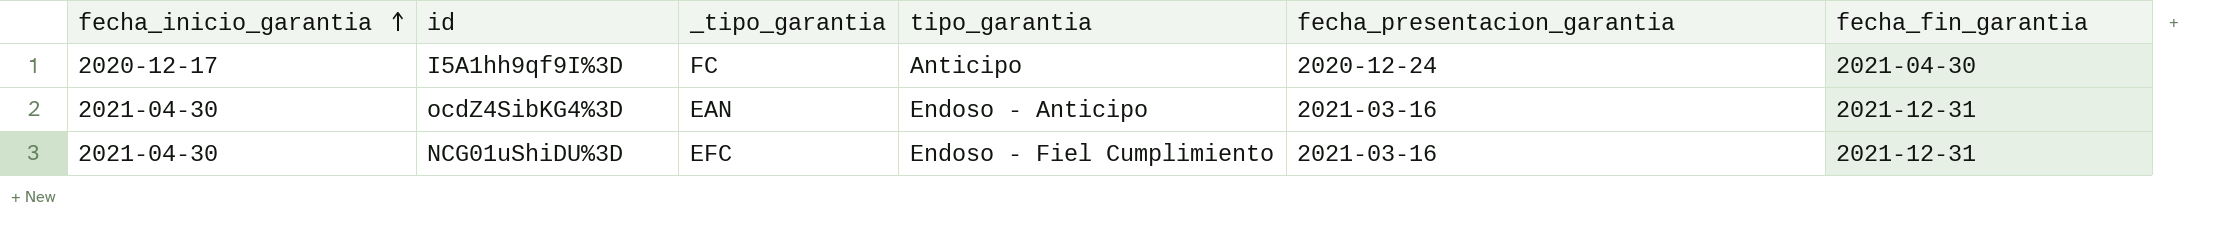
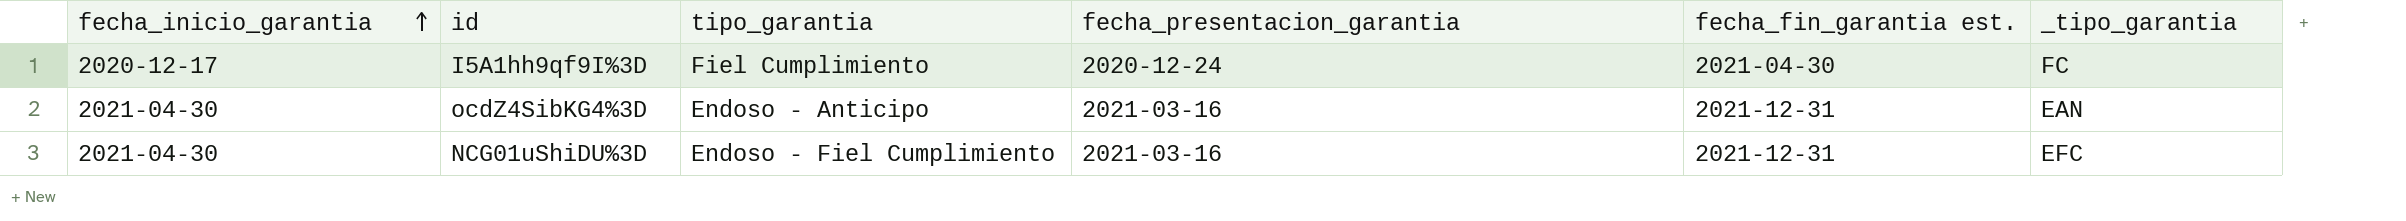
column name: fecha_fin_garantia -> fecha_fin_garantia est.
column _tipo_garantia | position: 3 -> 6
I5A1hh9qf9I%3D | tipo_garantia: Anticipo -> Fiel Cumplimiento

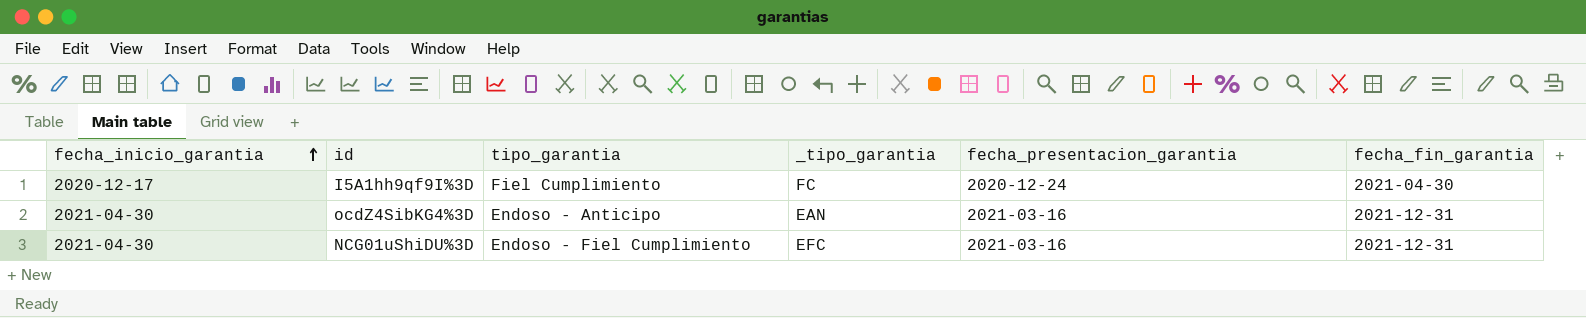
column _tipo_garantia | position: 6 -> 4
column name: fecha_fin_garantia est. -> fecha_fin_garantia

